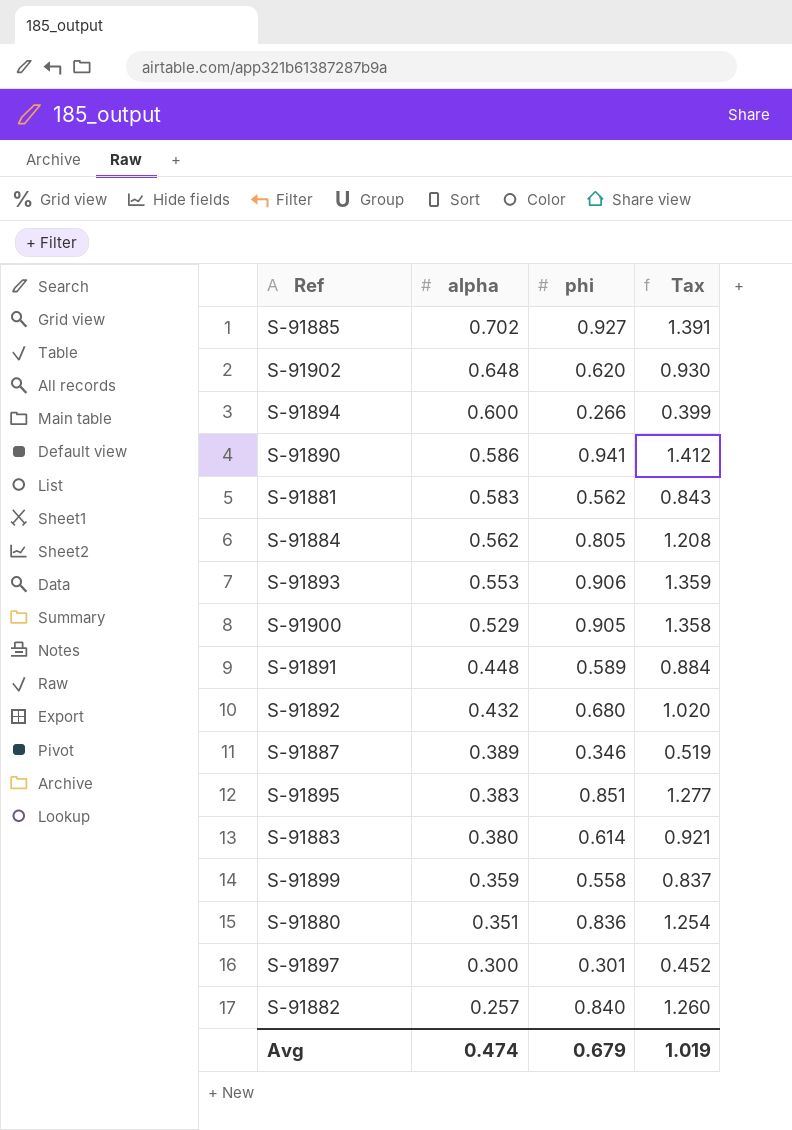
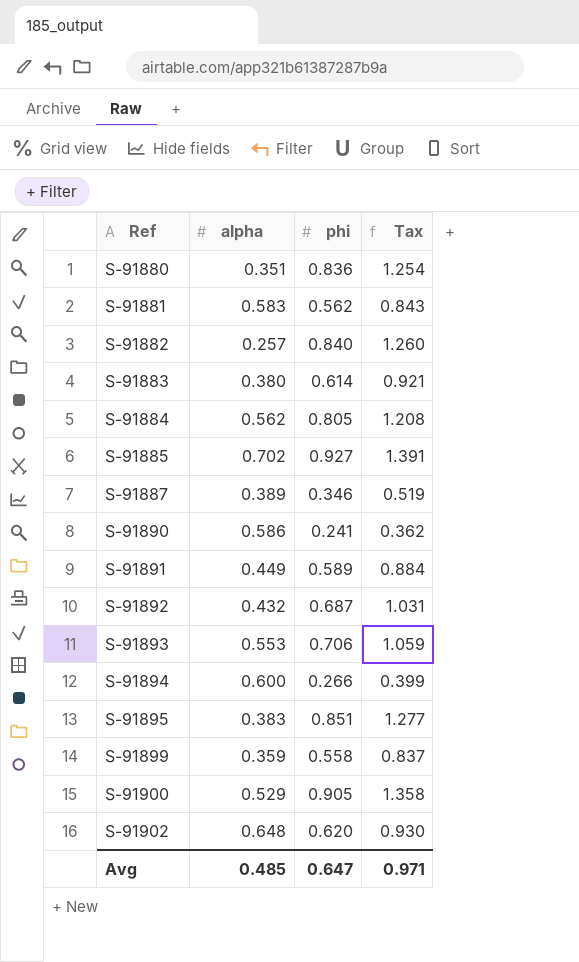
row order: alpha descending -> Ref ascending
row S-91897: 0.300 | 0.301 | 0.452 -> none
S-91890 | phi: 0.941 -> 0.241
S-91890 | Tax: 1.412 -> 0.362
S-91891 | alpha: 0.448 -> 0.449
S-91892 | phi: 0.680 -> 0.687
S-91892 | Tax: 1.020 -> 1.031
S-91893 | phi: 0.906 -> 0.706
S-91893 | Tax: 1.359 -> 1.059
Avg | alpha: 0.474 -> 0.485
Avg | phi: 0.679 -> 0.647
Avg | Tax: 1.019 -> 0.971

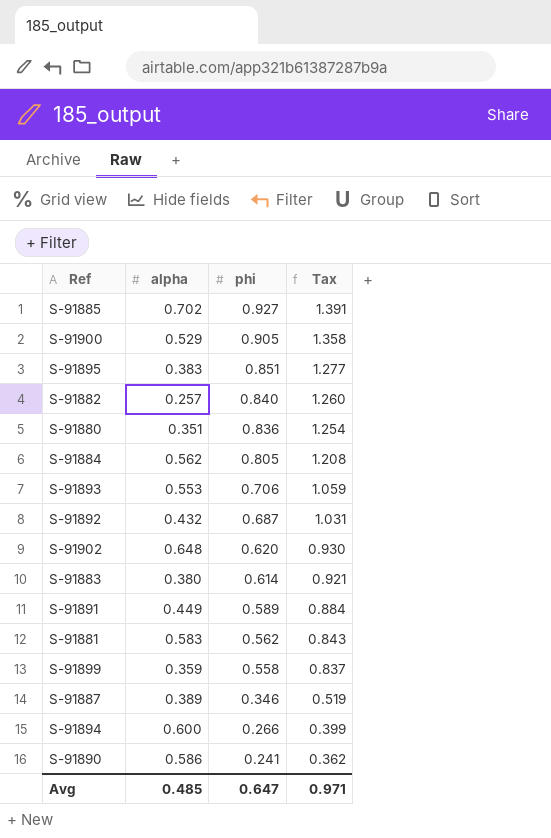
row order: Ref ascending -> phi descending

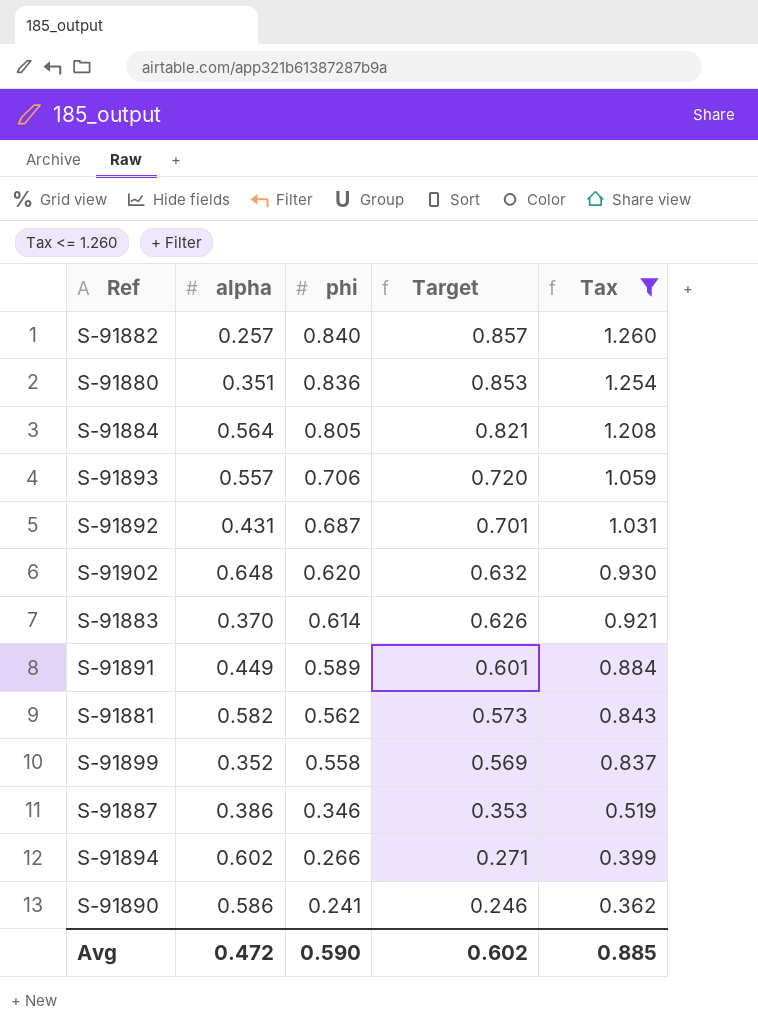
filter: none -> Tax <= 1.260
column Target | formula: none -> [phi] * 1.02
S-91884 | alpha: 0.562 -> 0.564
S-91893 | alpha: 0.553 -> 0.557
S-91892 | alpha: 0.432 -> 0.431
S-91883 | alpha: 0.380 -> 0.370
S-91881 | alpha: 0.583 -> 0.582
S-91899 | alpha: 0.359 -> 0.352
S-91887 | alpha: 0.389 -> 0.386
S-91894 | alpha: 0.600 -> 0.602
Avg | alpha: 0.485 -> 0.472
Avg | phi: 0.647 -> 0.590
Avg | Tax: 0.971 -> 0.885

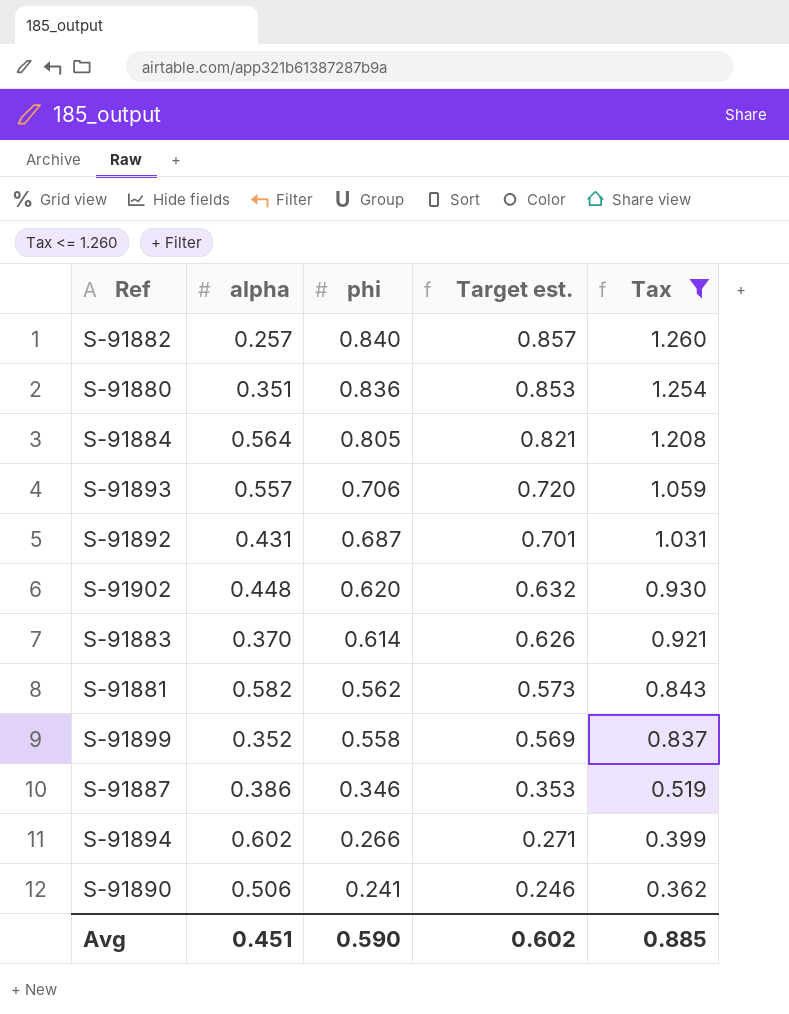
column name: Target -> Target est.
row S-91891: 0.449 | 0.589 | 0.601 | 0.884 -> none
S-91902 | alpha: 0.648 -> 0.448
S-91890 | alpha: 0.586 -> 0.506
Avg | alpha: 0.472 -> 0.451

